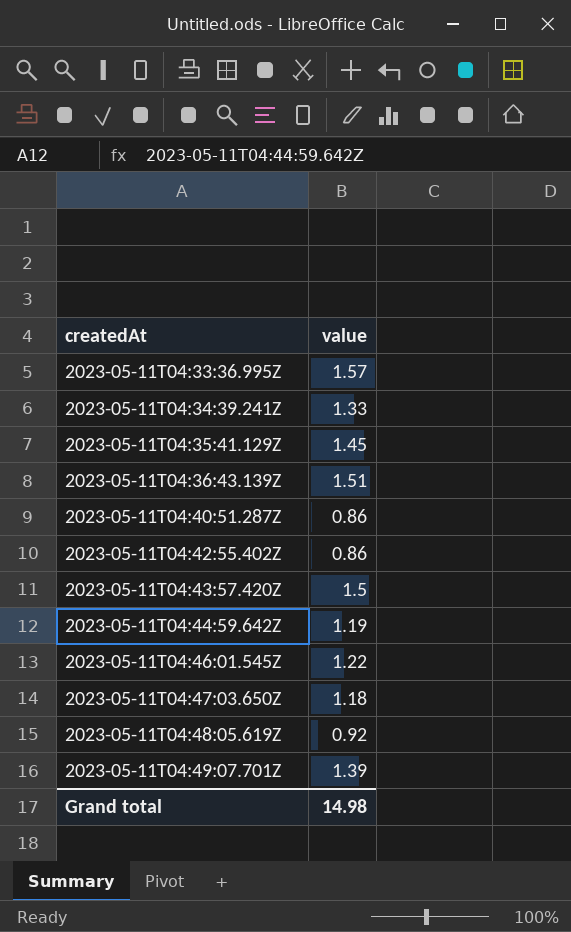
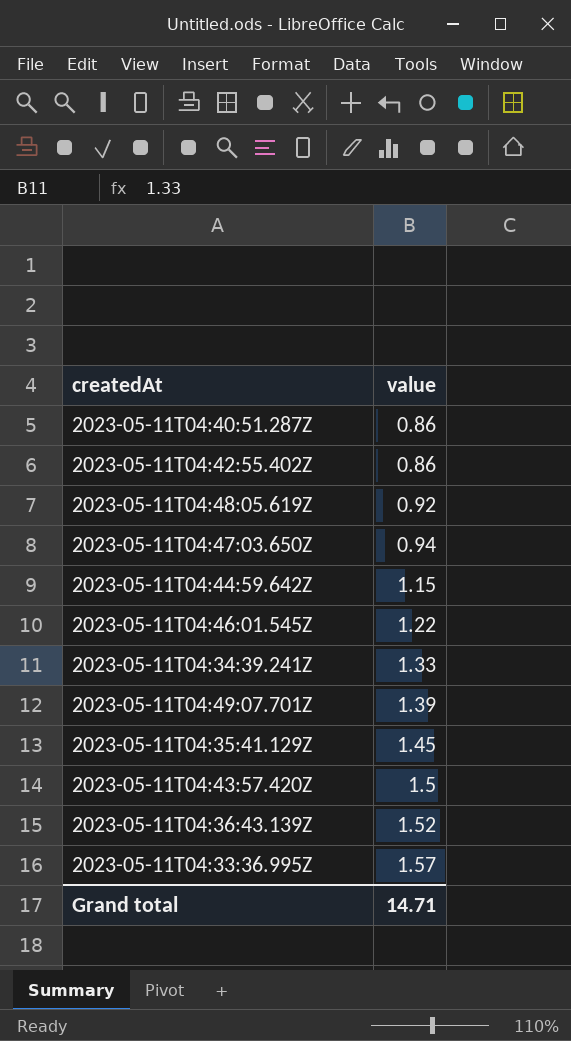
row order: createdAt ascending -> value ascending
2023-05-11T04:47:03.650Z | value: 1.18 -> 0.94
2023-05-11T04:44:59.642Z | value: 1.19 -> 1.15
2023-05-11T04:36:43.139Z | value: 1.51 -> 1.52
Grand total | value: 14.98 -> 14.71

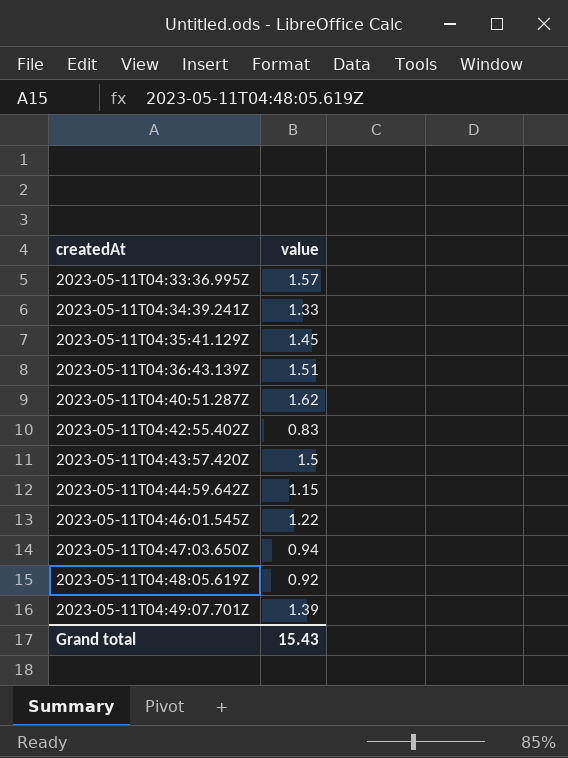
row order: value ascending -> createdAt ascending
2023-05-11T04:36:43.139Z | value: 1.52 -> 1.51
2023-05-11T04:40:51.287Z | value: 0.86 -> 1.62
2023-05-11T04:42:55.402Z | value: 0.86 -> 0.83
Grand total | value: 14.71 -> 15.43

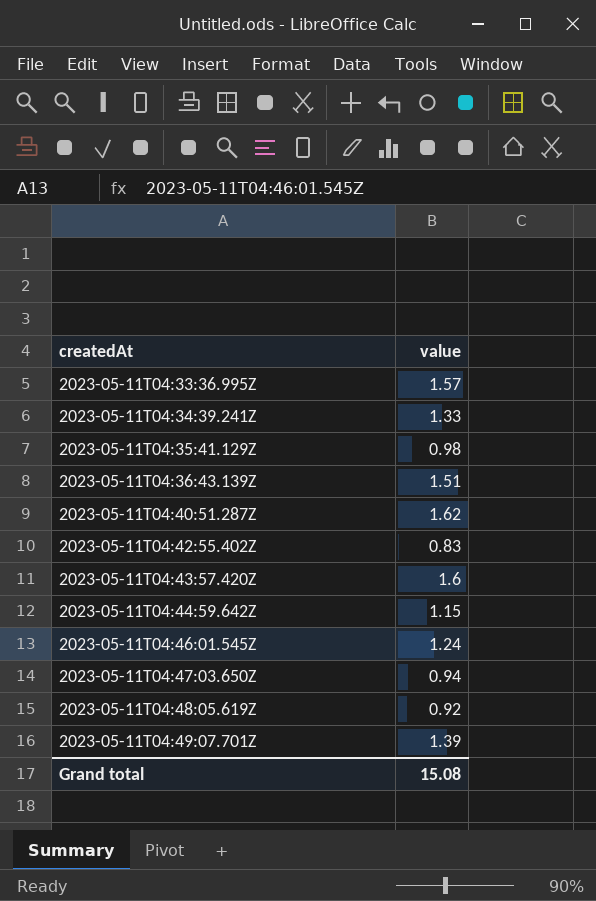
2023-05-11T04:35:41.129Z | value: 1.45 -> 0.98
2023-05-11T04:43:57.420Z | value: 1.5 -> 1.6
2023-05-11T04:46:01.545Z | value: 1.22 -> 1.24
Grand total | value: 15.43 -> 15.08

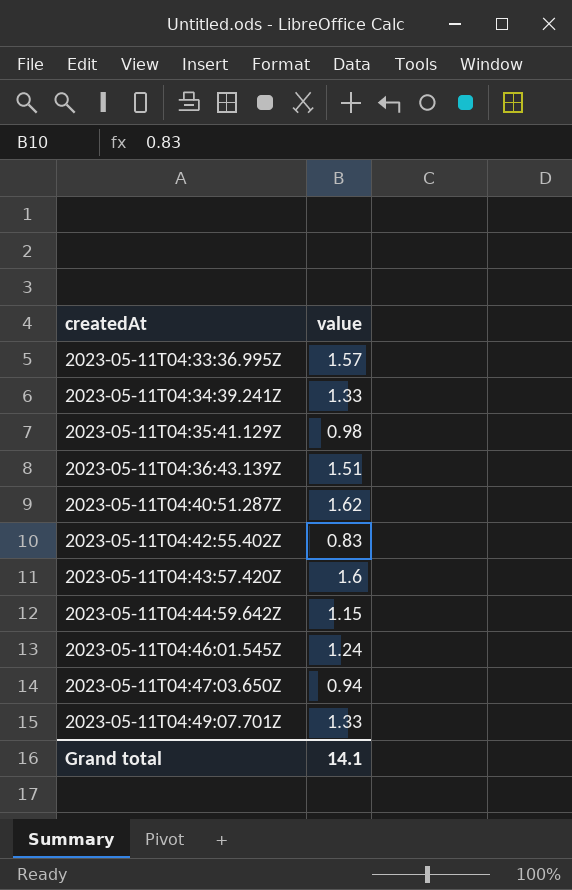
row 2023-05-11T04:48:05.619Z: 0.92 -> none
2023-05-11T04:49:07.701Z | value: 1.39 -> 1.33
Grand total | value: 15.08 -> 14.1

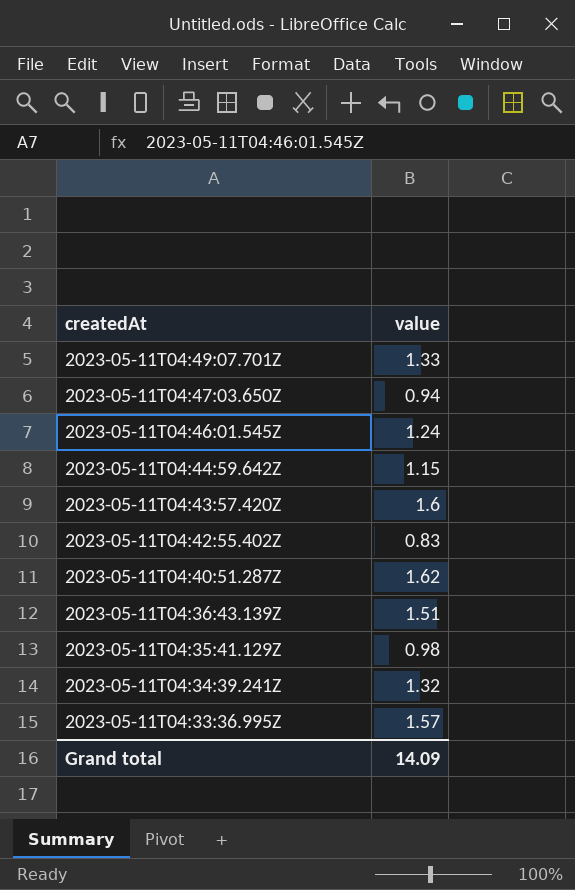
row order: createdAt ascending -> createdAt descending
2023-05-11T04:34:39.241Z | value: 1.33 -> 1.32
Grand total | value: 14.1 -> 14.09

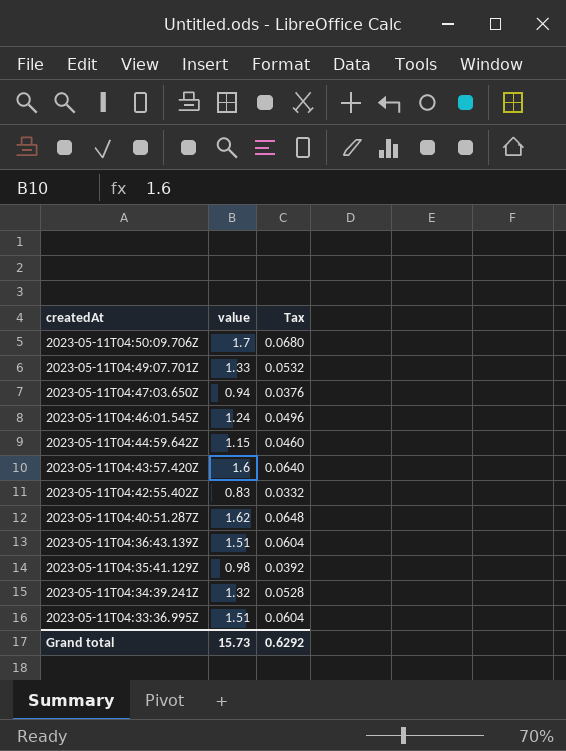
column Tax | formula: none -> [value] * 0.04
row 2023-05-11T04:50:09.706Z: none -> 1.7 | 0.0680
2023-05-11T04:33:36.995Z | value: 1.57 -> 1.51
Grand total | value: 14.09 -> 15.73

